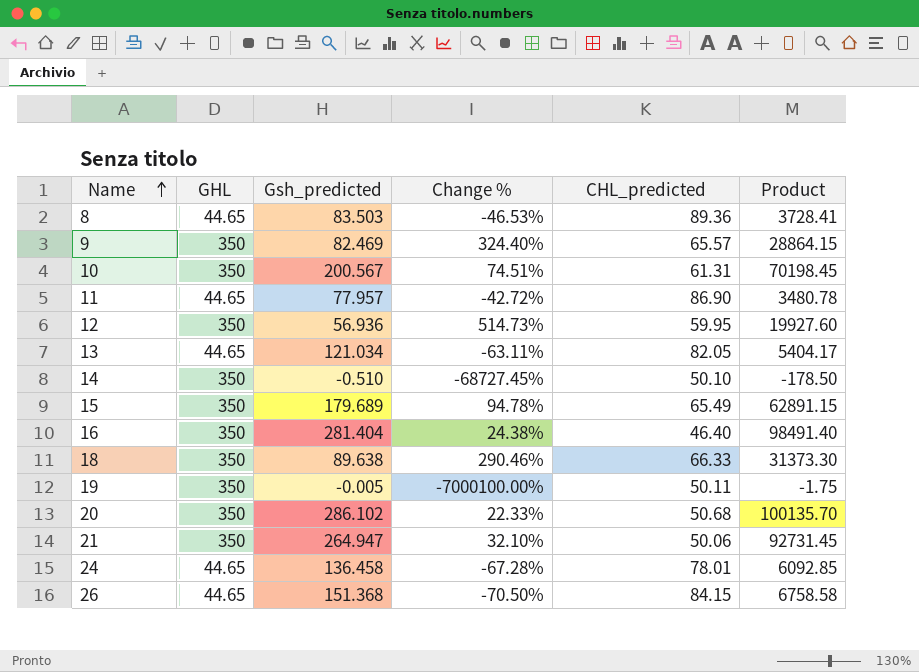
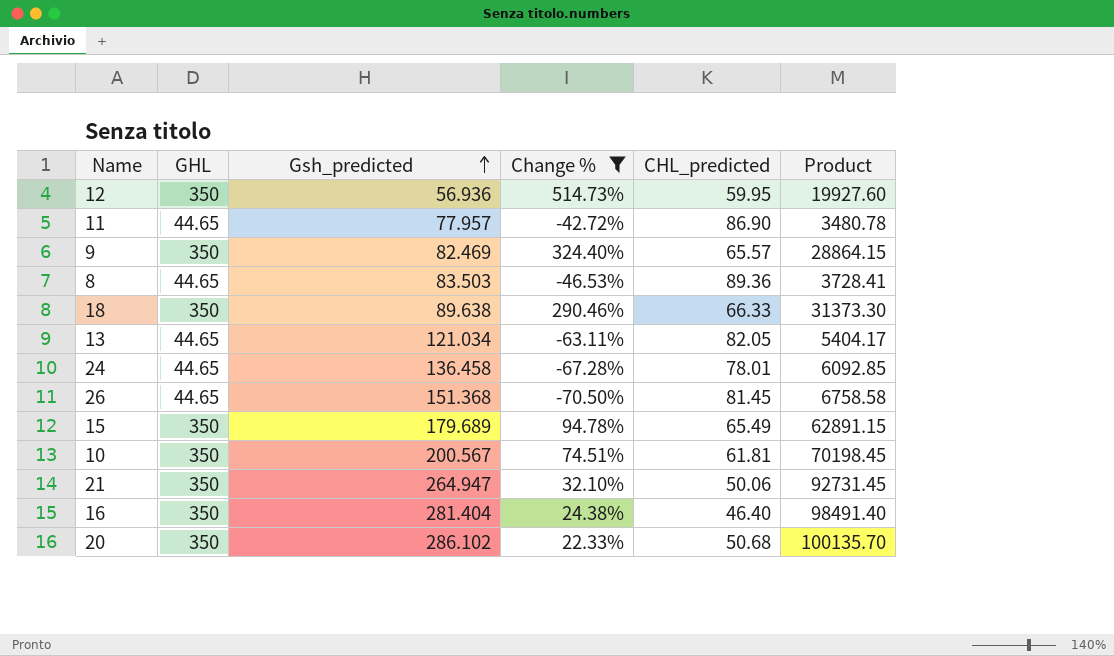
filter: none -> Change % >= -70.50%
row order: Name ascending -> Gsh_predicted ascending
26 | CHL_predicted: 84.15 -> 81.45
10 | CHL_predicted: 61.31 -> 61.81

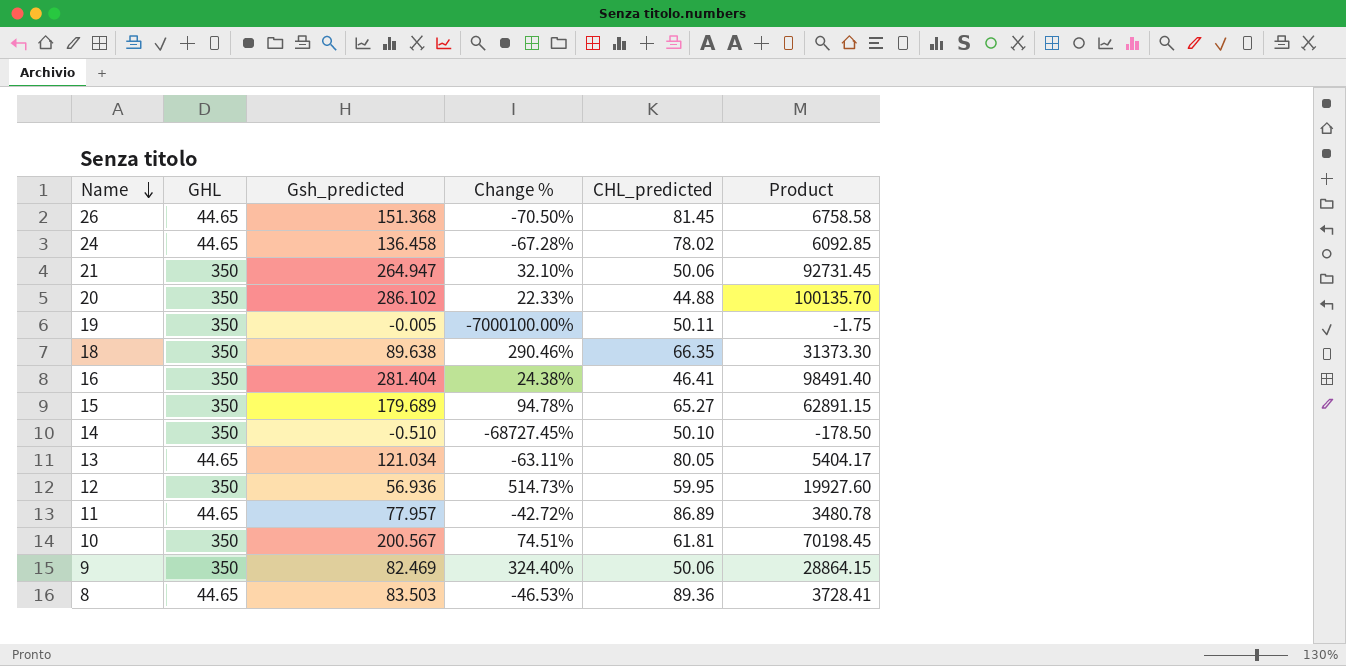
filter: Change % >= -70.50% -> none
row order: Gsh_predicted ascending -> Name descending
24 | CHL_predicted: 78.01 -> 78.02
20 | CHL_predicted: 50.68 -> 44.88
18 | CHL_predicted: 66.33 -> 66.35
16 | CHL_predicted: 46.40 -> 46.41
15 | CHL_predicted: 65.49 -> 65.27
13 | CHL_predicted: 82.05 -> 80.05
11 | CHL_predicted: 86.90 -> 86.89
9 | CHL_predicted: 65.57 -> 50.06

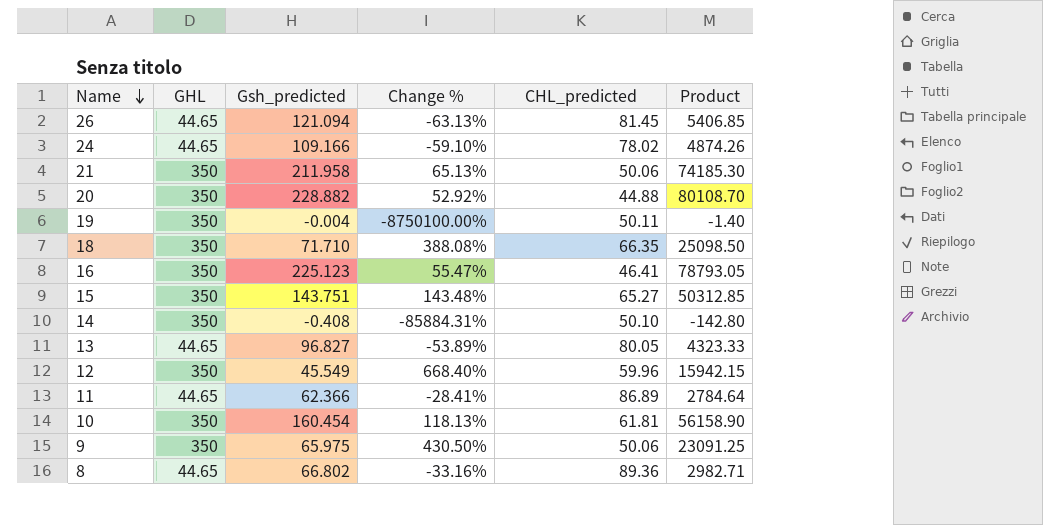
26 | Gsh_predicted: 151.368 -> 121.094
26 | Change %: -70.50% -> -63.13%
26 | Product: 6758.58 -> 5406.85
24 | Gsh_predicted: 136.458 -> 109.166
24 | Change %: -67.28% -> -59.10%
24 | Product: 6092.85 -> 4874.26
21 | Gsh_predicted: 264.947 -> 211.958
21 | Change %: 32.10% -> 65.13%
21 | Product: 92731.45 -> 74185.30
20 | Gsh_predicted: 286.102 -> 228.882
20 | Change %: 22.33% -> 52.92%
20 | Product: 100135.70 -> 80108.70
19 | Gsh_predicted: -0.005 -> -0.004
19 | Change %: -7000100.00% -> -8750100.00%
19 | Product: -1.75 -> -1.40
18 | Gsh_predicted: 89.638 -> 71.710
18 | Change %: 290.46% -> 388.08%
18 | Product: 31373.30 -> 25098.50
16 | Gsh_predicted: 281.404 -> 225.123
16 | Change %: 24.38% -> 55.47%
16 | Product: 98491.40 -> 78793.05
15 | Gsh_predicted: 179.689 -> 143.751
15 | Change %: 94.78% -> 143.48%
15 | Product: 62891.15 -> 50312.85
14 | Gsh_predicted: -0.510 -> -0.408
14 | Change %: -68727.45% -> -85884.31%
14 | Product: -178.50 -> -142.80
13 | Gsh_predicted: 121.034 -> 96.827
13 | Change %: -63.11% -> -53.89%
13 | Product: 5404.17 -> 4323.33
12 | Gsh_predicted: 56.936 -> 45.549
12 | Change %: 514.73% -> 668.40%
12 | CHL_predicted: 59.95 -> 59.96
12 | Product: 19927.60 -> 15942.15
11 | Gsh_predicted: 77.957 -> 62.366
11 | Change %: -42.72% -> -28.41%
11 | Product: 3480.78 -> 2784.64
10 | Gsh_predicted: 200.567 -> 160.454
10 | Change %: 74.51% -> 118.13%
10 | Product: 70198.45 -> 56158.90
9 | Gsh_predicted: 82.469 -> 65.975
9 | Change %: 324.40% -> 430.50%
9 | Product: 28864.15 -> 23091.25
8 | Gsh_predicted: 83.503 -> 66.802
8 | Change %: -46.53% -> -33.16%
8 | Product: 3728.41 -> 2982.71

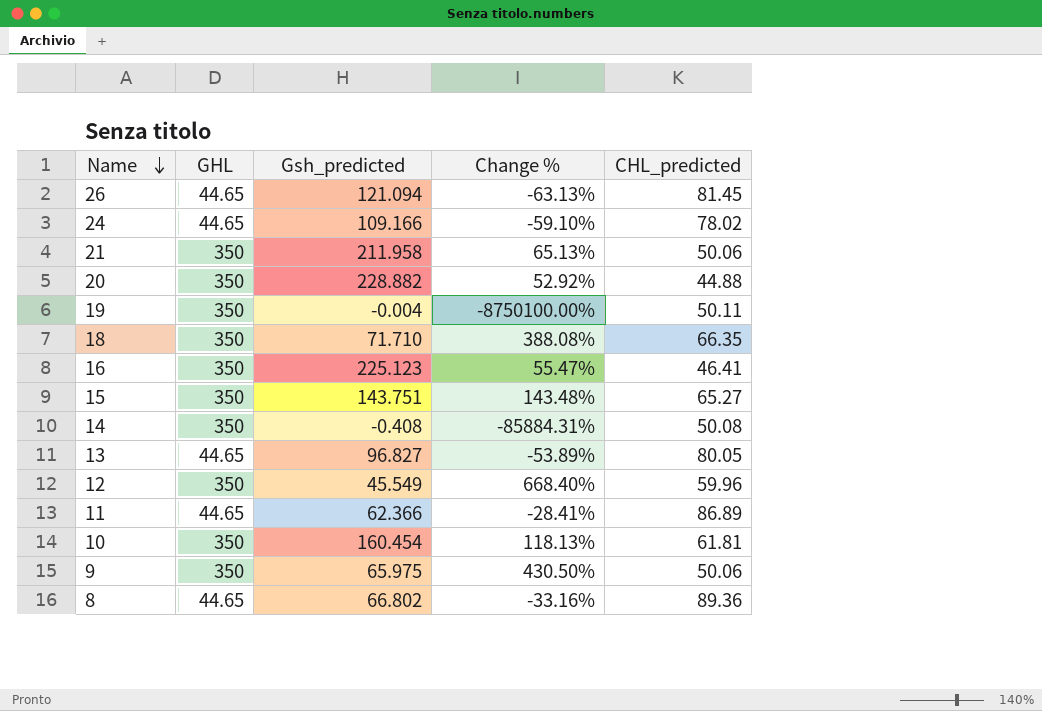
column Product | formula: [GHL] * [Gsh_predicted] -> none
14 | CHL_predicted: 50.10 -> 50.08

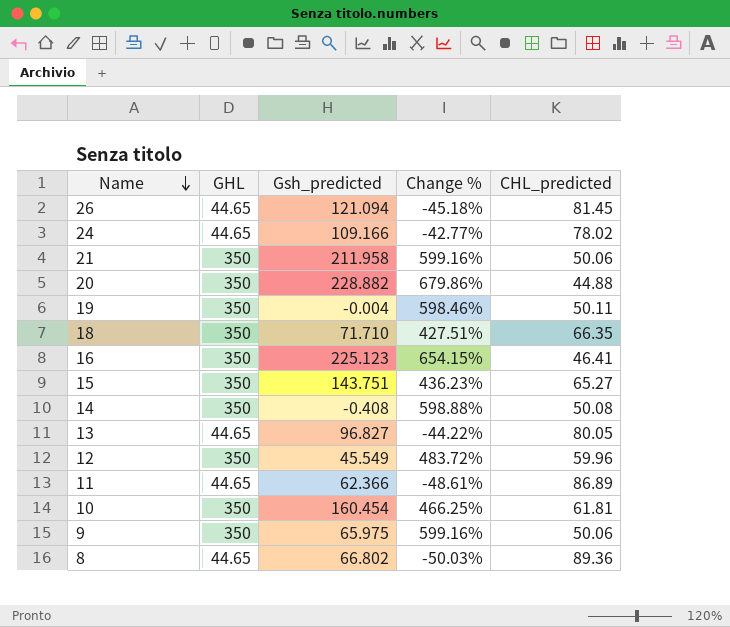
column Change % | formula: ([GHL] - [Gsh_predicted]) / [Gsh_predicted] -> ([GHL] - [CHL_predicted]) / [CHL_predicted]

